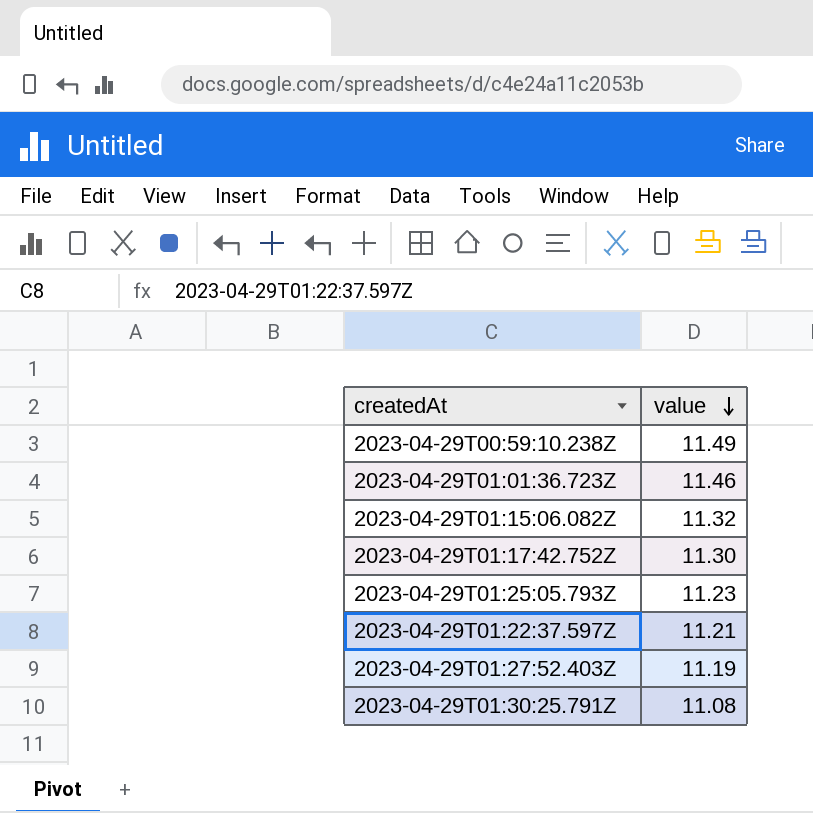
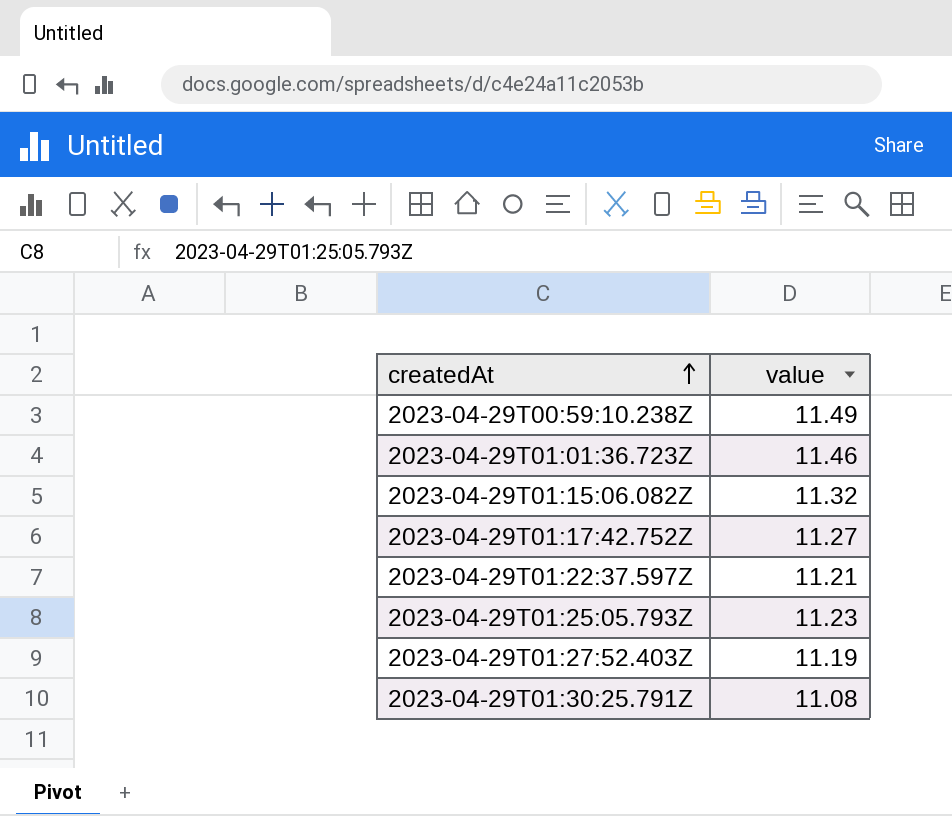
row order: value descending -> createdAt ascending
2023-04-29T01:17:42.752Z | value: 11.30 -> 11.27

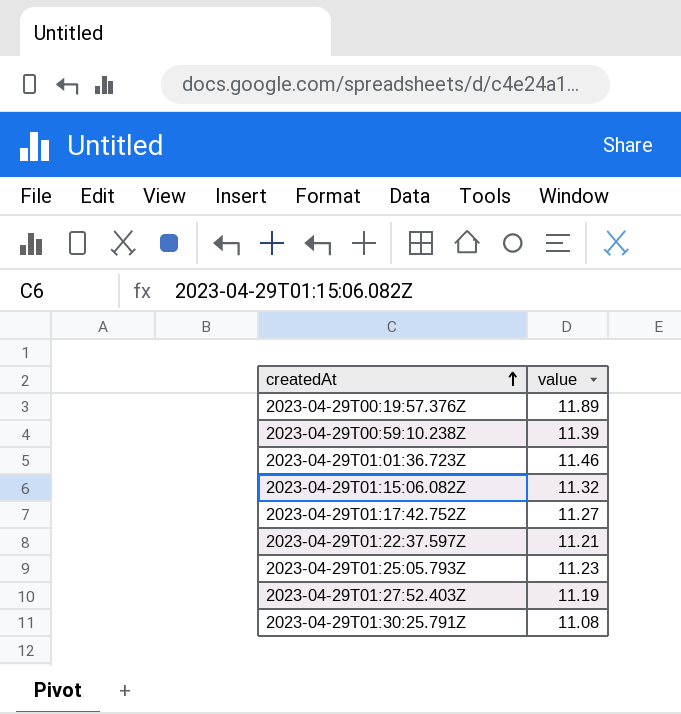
row 2023-04-29T00:19:57.376Z: none -> 11.89
2023-04-29T00:59:10.238Z | value: 11.49 -> 11.39

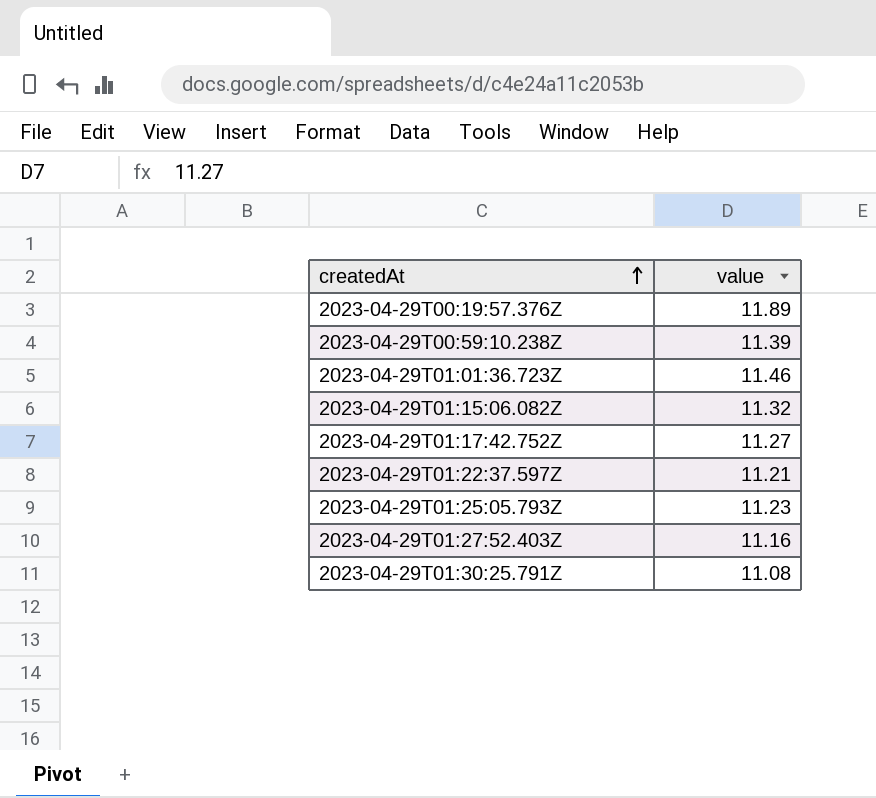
2023-04-29T01:27:52.403Z | value: 11.19 -> 11.16

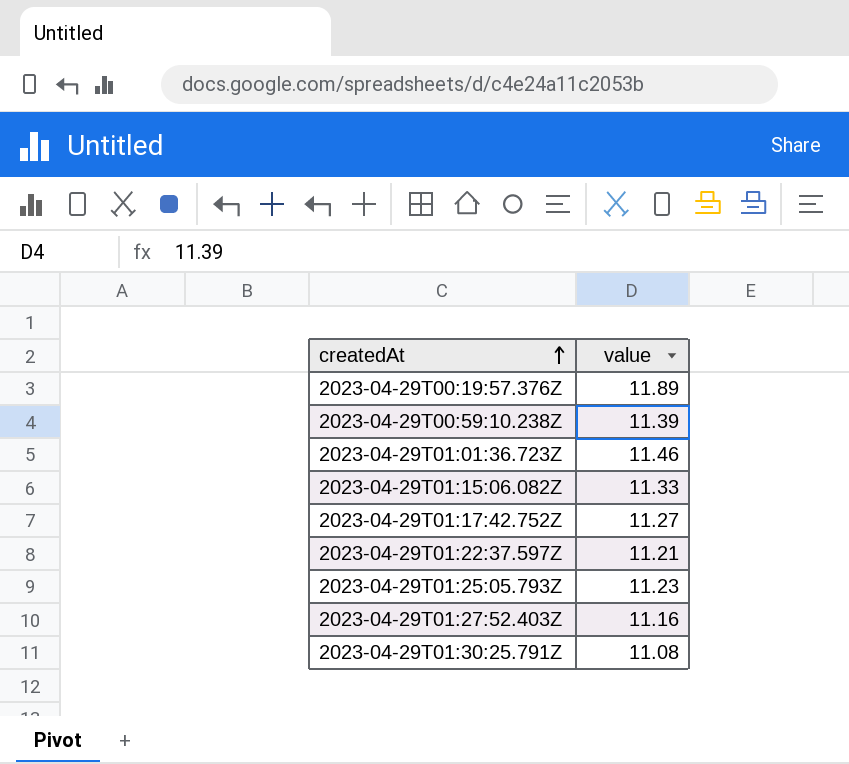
2023-04-29T01:15:06.082Z | value: 11.32 -> 11.33

